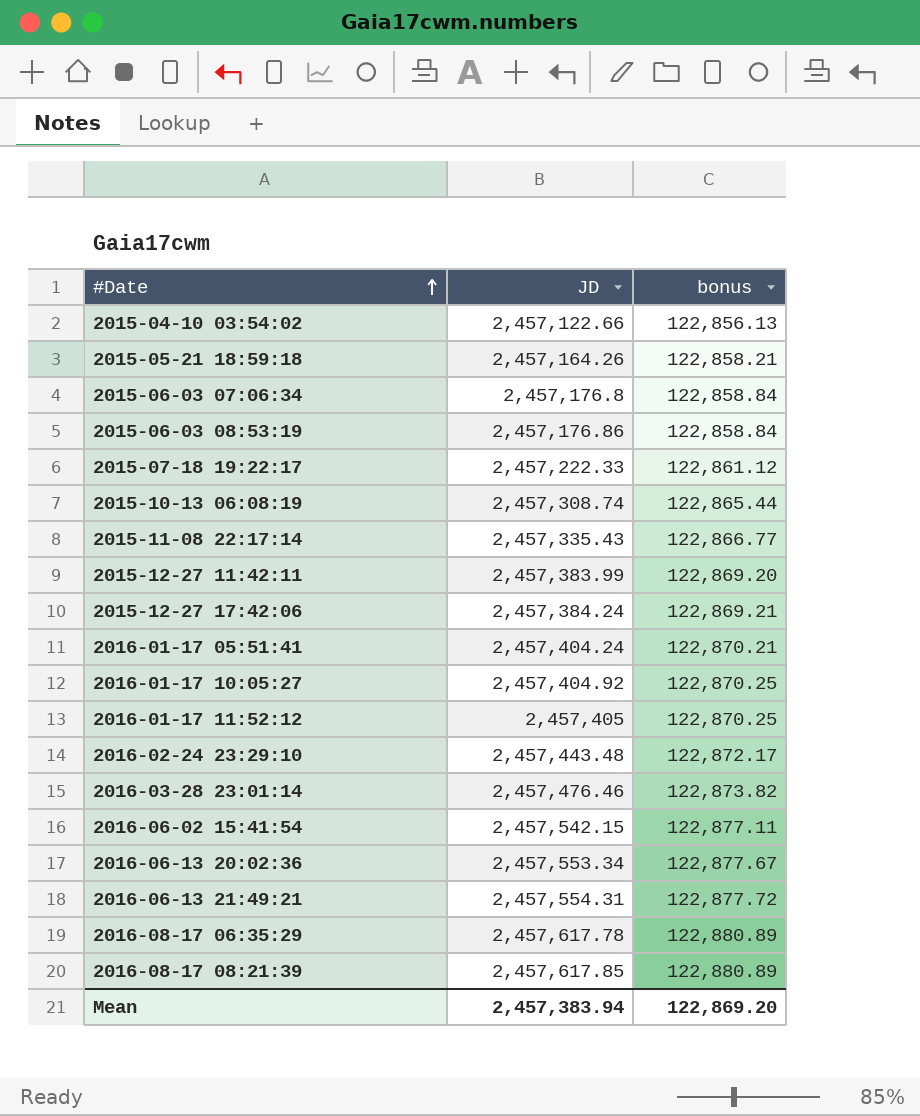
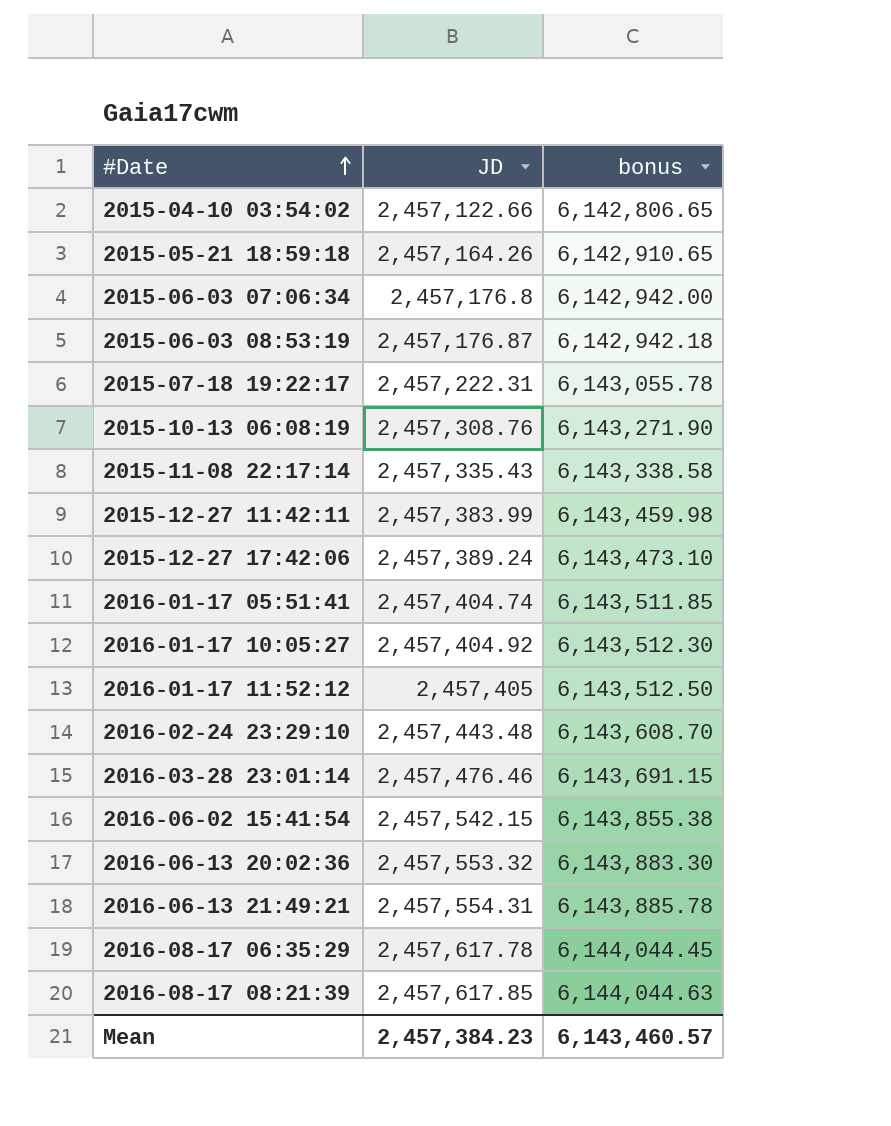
column bonus | formula: [JD] * 0.05 -> [JD] * 2.5
2015-06-03 08:53:19 | JD: 2,457,176.86 -> 2,457,176.87
2015-07-18 19:22:17 | JD: 2,457,222.33 -> 2,457,222.31
2015-10-13 06:08:19 | JD: 2,457,308.74 -> 2,457,308.76
2015-12-27 17:42:06 | JD: 2,457,384.24 -> 2,457,389.24
2016-01-17 05:51:41 | JD: 2,457,404.24 -> 2,457,404.74
2016-06-13 20:02:36 | JD: 2,457,553.34 -> 2,457,553.32
Mean | JD: 2,457,383.94 -> 2,457,384.23
Mean | bonus: 122,869.20 -> 6,143,460.57

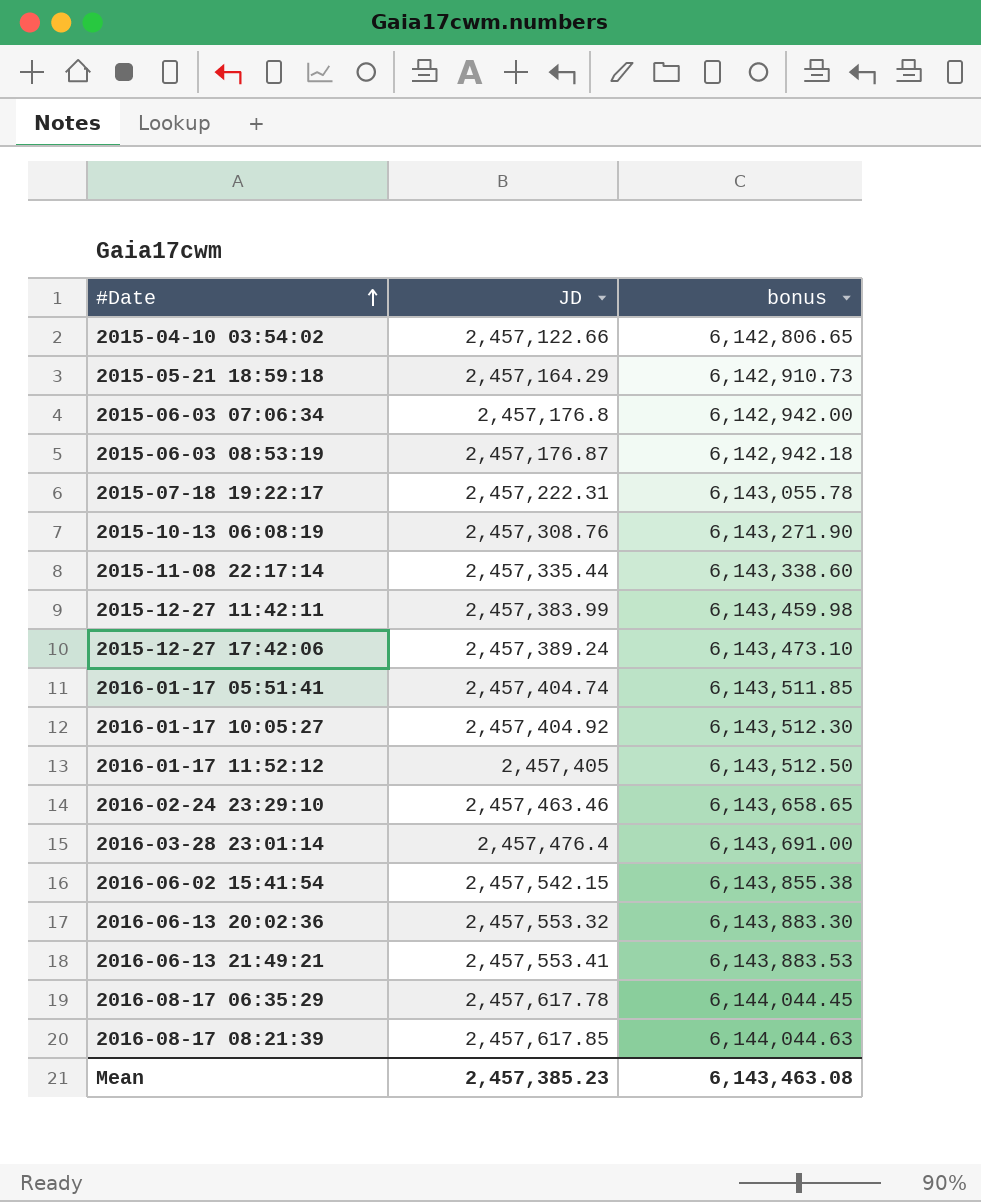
2015-05-21 18:59:18 | JD: 2,457,164.26 -> 2,457,164.29
2015-05-21 18:59:18 | bonus: 6,142,910.65 -> 6,142,910.73
2015-11-08 22:17:14 | JD: 2,457,335.43 -> 2,457,335.44
2015-11-08 22:17:14 | bonus: 6,143,338.58 -> 6,143,338.60
2016-02-24 23:29:10 | JD: 2,457,443.48 -> 2,457,463.46
2016-02-24 23:29:10 | bonus: 6,143,608.70 -> 6,143,658.65
2016-03-28 23:01:14 | JD: 2,457,476.46 -> 2,457,476.4
2016-03-28 23:01:14 | bonus: 6,143,691.15 -> 6,143,691.00
2016-06-13 21:49:21 | JD: 2,457,554.31 -> 2,457,553.41
2016-06-13 21:49:21 | bonus: 6,143,885.78 -> 6,143,883.53
Mean | JD: 2,457,384.23 -> 2,457,385.23
Mean | bonus: 6,143,460.57 -> 6,143,463.08

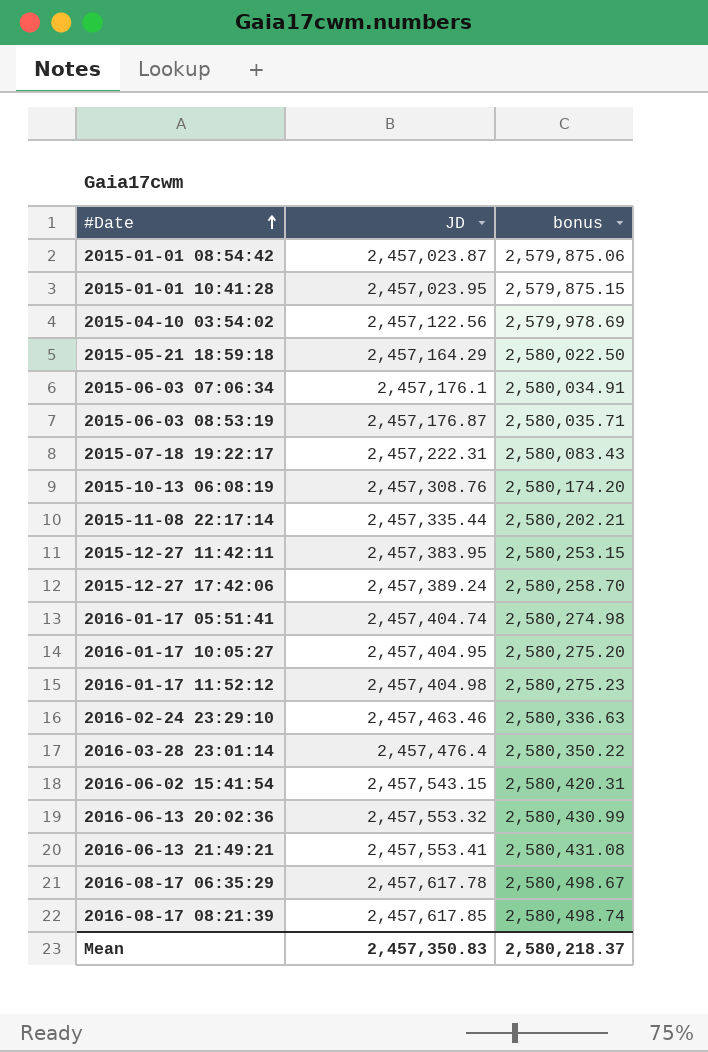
column bonus | formula: [JD] * 2.5 -> [JD] * 1.05
row 2015-01-01 08:54:42: none -> 2,457,023.87 | 2,579,875.06
row 2015-01-01 10:41:28: none -> 2,457,023.95 | 2,579,875.15
2015-04-10 03:54:02 | JD: 2,457,122.66 -> 2,457,122.56
2015-06-03 07:06:34 | JD: 2,457,176.8 -> 2,457,176.1
2015-12-27 11:42:11 | JD: 2,457,383.99 -> 2,457,383.95
2016-01-17 10:05:27 | JD: 2,457,404.92 -> 2,457,404.95
2016-01-17 11:52:12 | JD: 2,457,405 -> 2,457,404.98
2016-06-02 15:41:54 | JD: 2,457,542.15 -> 2,457,543.15
Mean | JD: 2,457,385.23 -> 2,457,350.83
Mean | bonus: 6,143,463.08 -> 2,580,218.37

